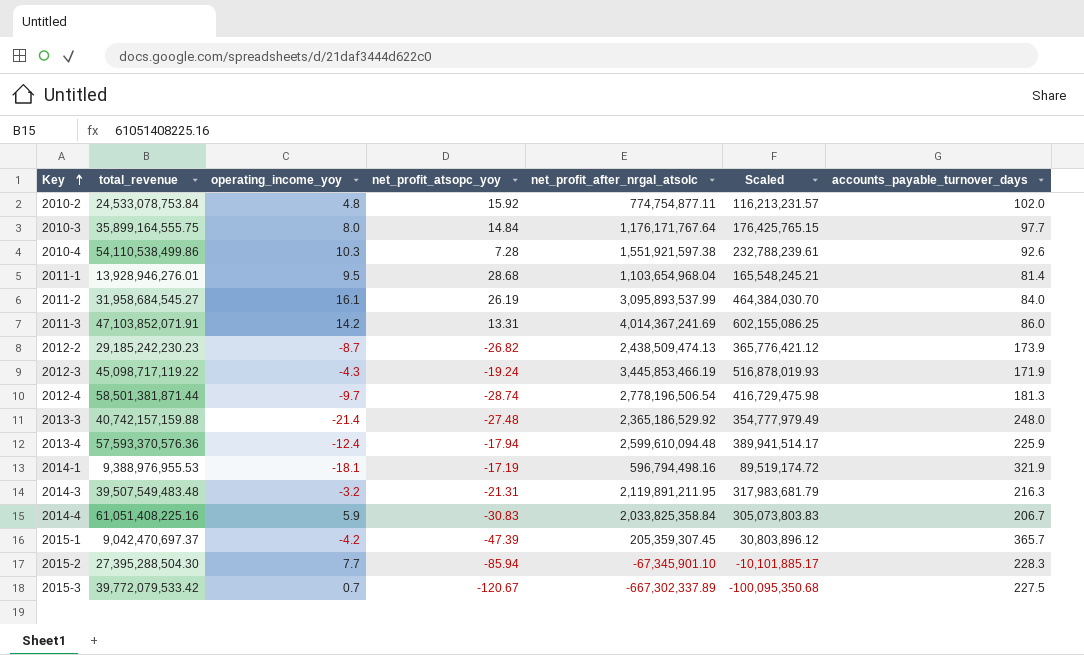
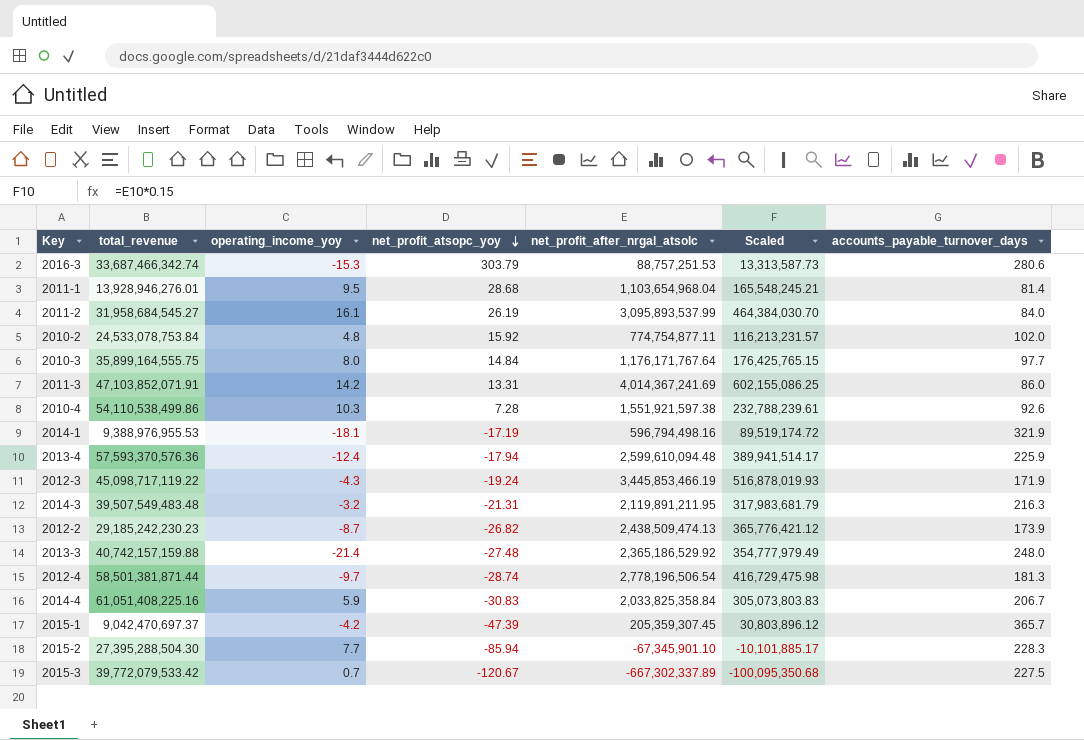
row order: Key ascending -> net_profit_atsopc_yoy descending
row 2016-3: none -> 33,687,466,342.74 | -15.3 | 303.79 | 88,757,251.53 | 13,313,587.73 | 280.6

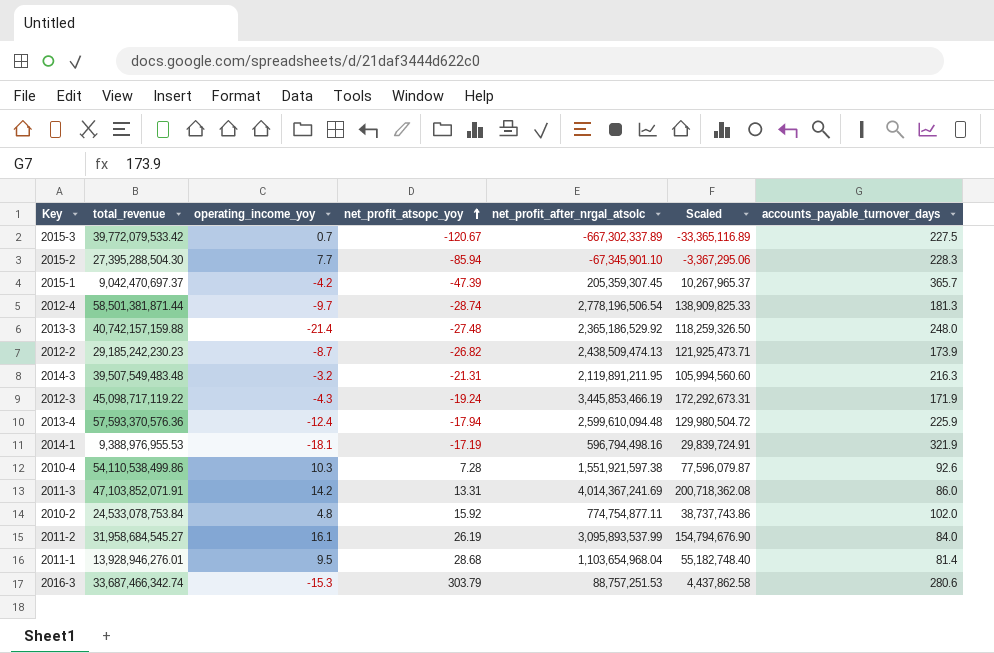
row order: net_profit_atsopc_yoy descending -> net_profit_atsopc_yoy ascending
column Scaled | formula: [net_profit_after_nrgal_atsolc] * 0.15 -> [net_profit_after_nrgal_atsolc] * 0.05
row 2010-3: 35,899,164,555.75 | 8.0 | 14.84 | 1,176,171,767.64 | 176,425,765.15 | 97.7 -> none
row 2014-4: 61,051,408,225.16 | 5.9 | -30.83 | 2,033,825,358.84 | 305,073,803.83 | 206.7 -> none

